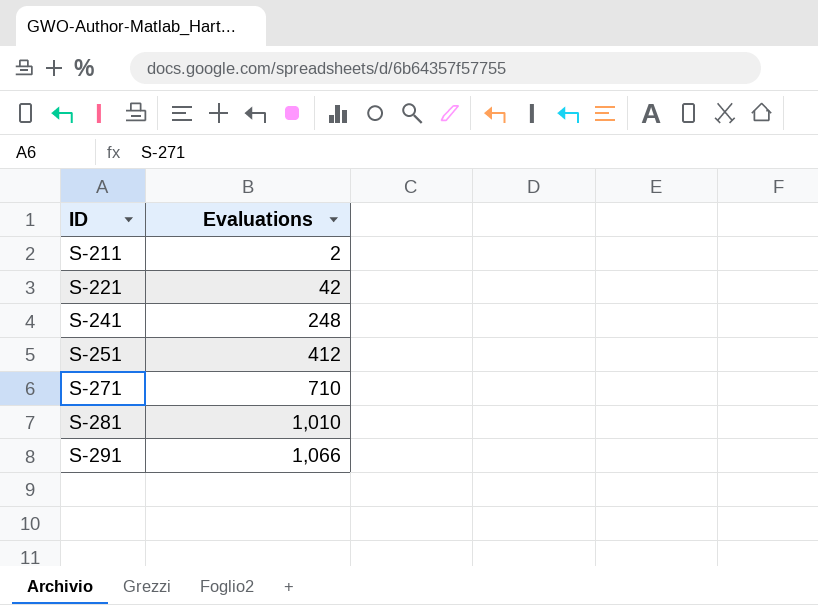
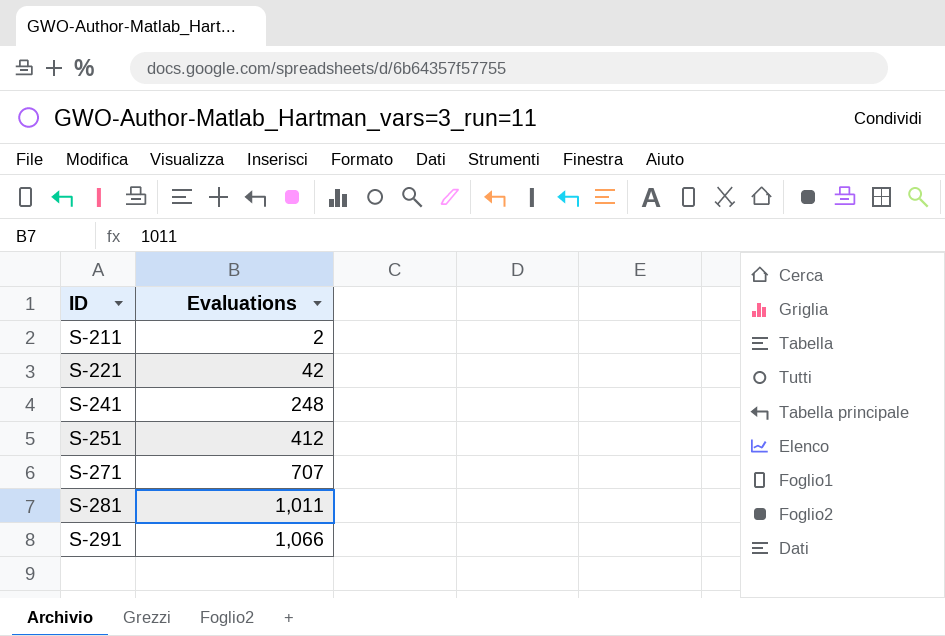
S-271 | Evaluations: 710 -> 707
S-281 | Evaluations: 1,010 -> 1,011

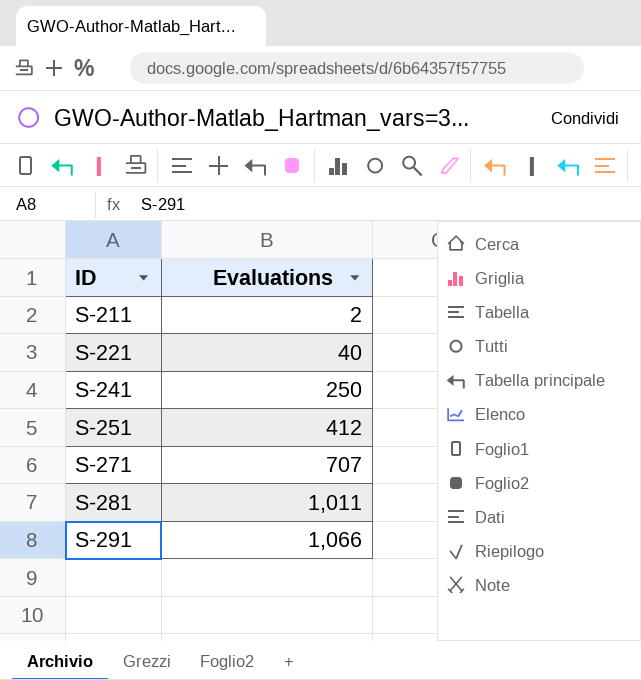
S-221 | Evaluations: 42 -> 40
S-241 | Evaluations: 248 -> 250

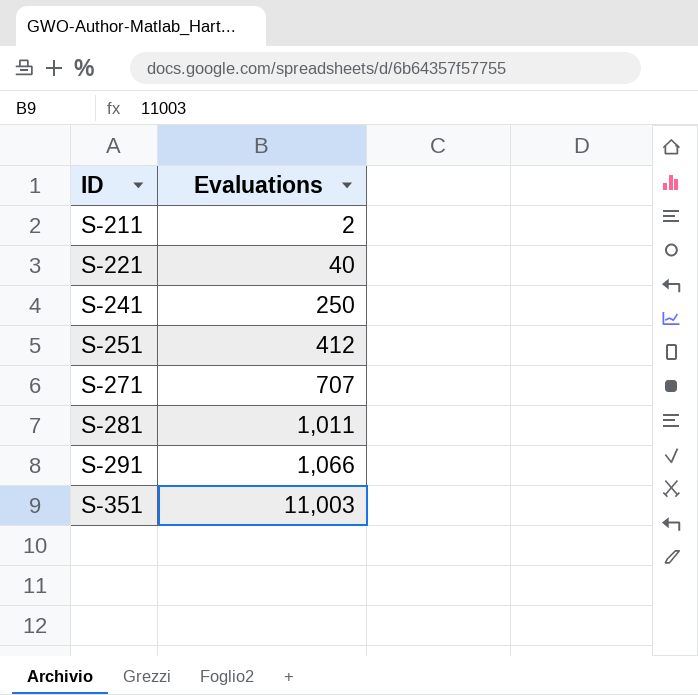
row S-351: none -> 11,003

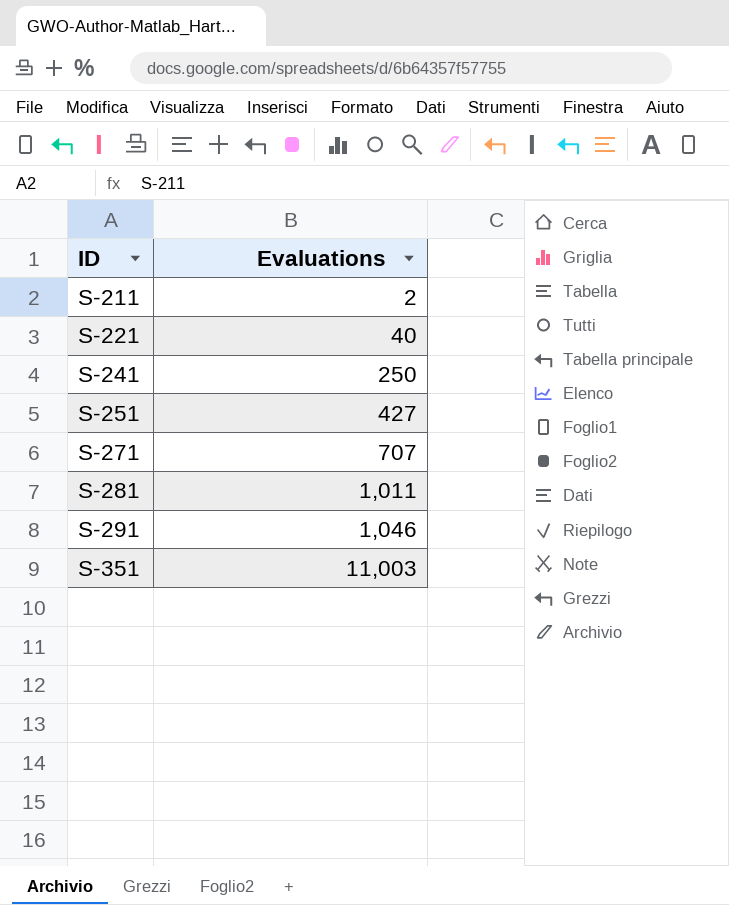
S-251 | Evaluations: 412 -> 427
S-291 | Evaluations: 1,066 -> 1,046

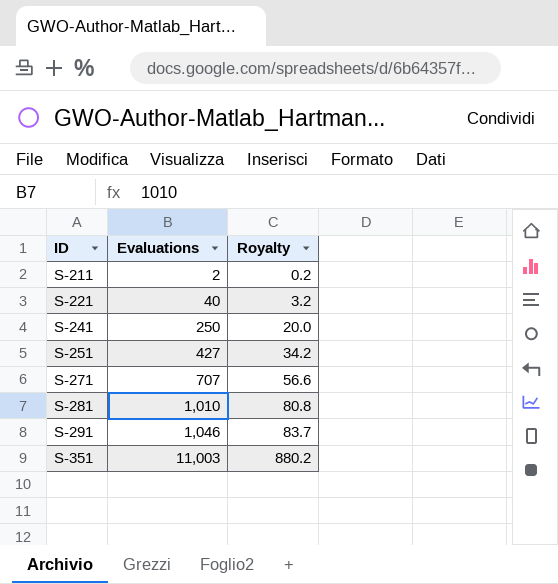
column Royalty | formula: none -> [Evaluations] * 0.08
S-281 | Evaluations: 1,011 -> 1,010

